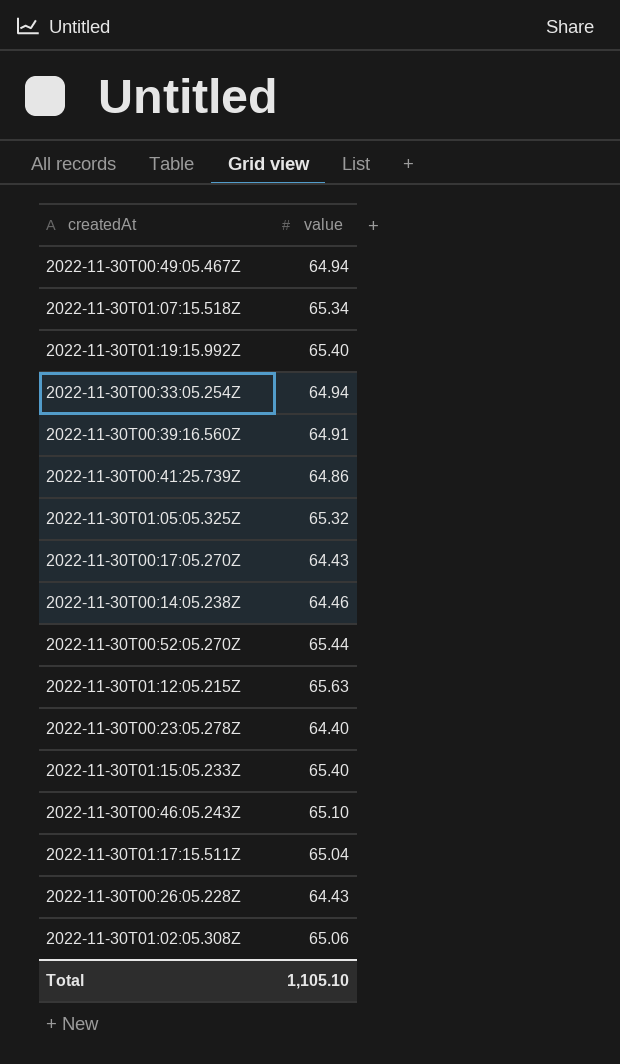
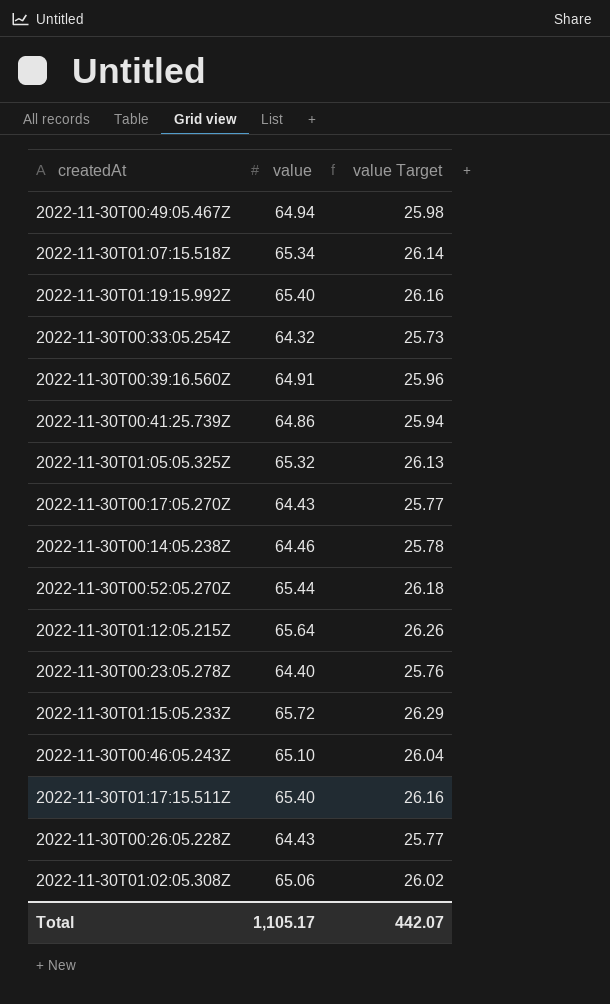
column value Target | formula: none -> [value] * 0.4
2022-11-30T00:33:05.254Z | value: 64.94 -> 64.32
2022-11-30T01:12:05.215Z | value: 65.63 -> 65.64
2022-11-30T01:15:05.233Z | value: 65.40 -> 65.72
2022-11-30T01:17:15.511Z | value: 65.04 -> 65.40
Total | value: 1,105.10 -> 1,105.17

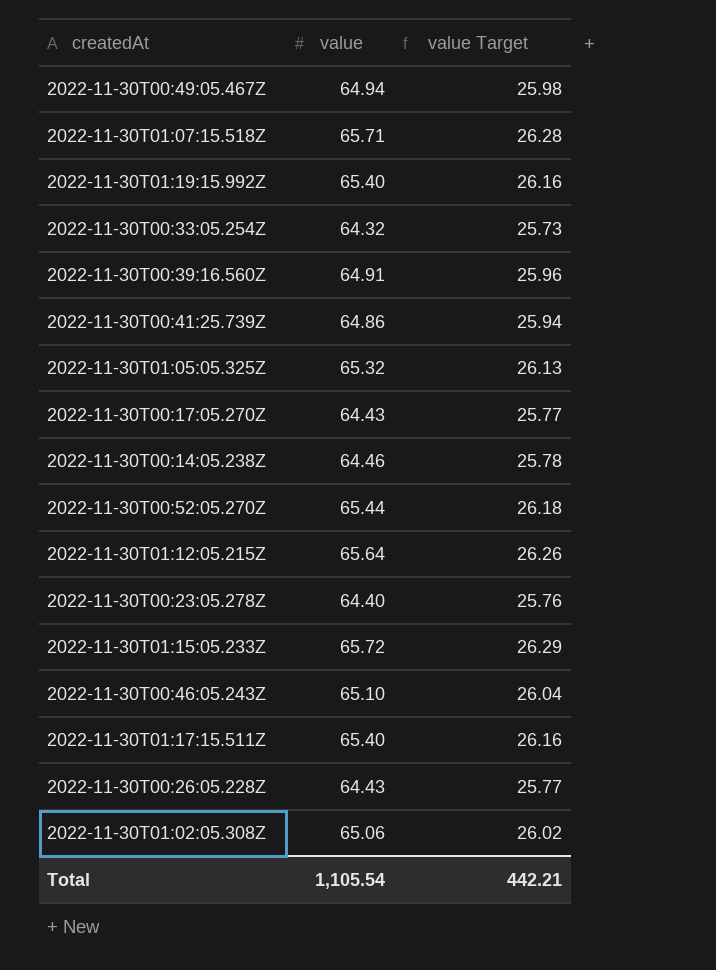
2022-11-30T01:07:15.518Z | value: 65.34 -> 65.71
2022-11-30T01:07:15.518Z | value Target: 26.14 -> 26.28
Total | value: 1,105.17 -> 1,105.54
Total | value Target: 442.07 -> 442.21

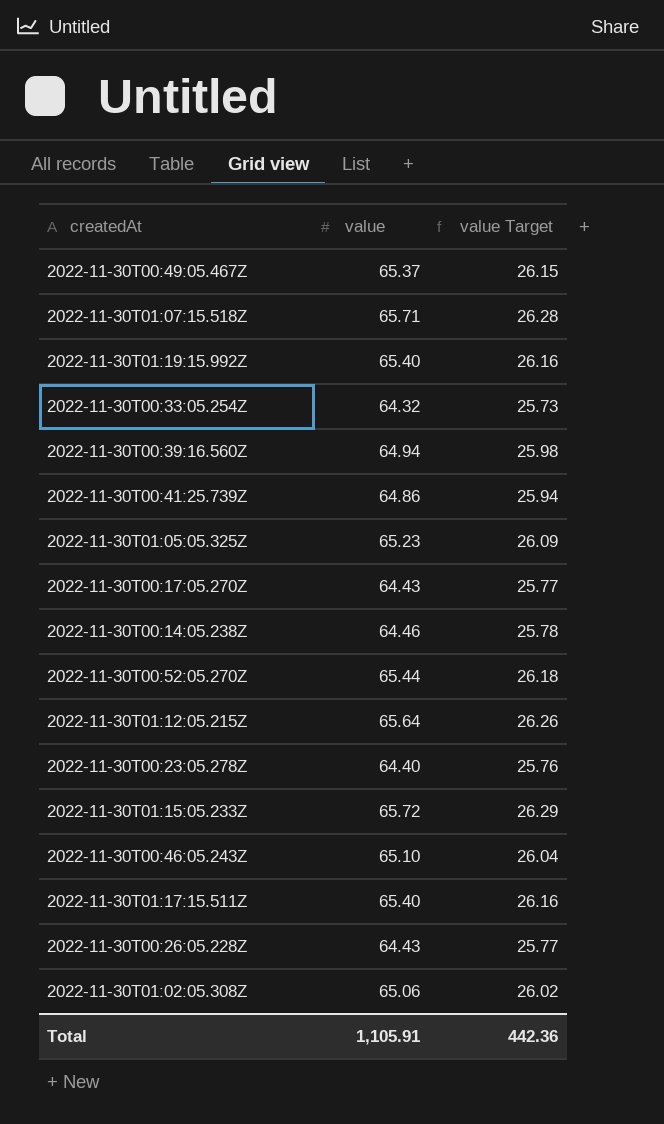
2022-11-30T00:49:05.467Z | value: 64.94 -> 65.37
2022-11-30T00:49:05.467Z | value Target: 25.98 -> 26.15
2022-11-30T00:39:16.560Z | value: 64.91 -> 64.94
2022-11-30T00:39:16.560Z | value Target: 25.96 -> 25.98
2022-11-30T01:05:05.325Z | value: 65.32 -> 65.23
2022-11-30T01:05:05.325Z | value Target: 26.13 -> 26.09
Total | value: 1,105.54 -> 1,105.91
Total | value Target: 442.21 -> 442.36

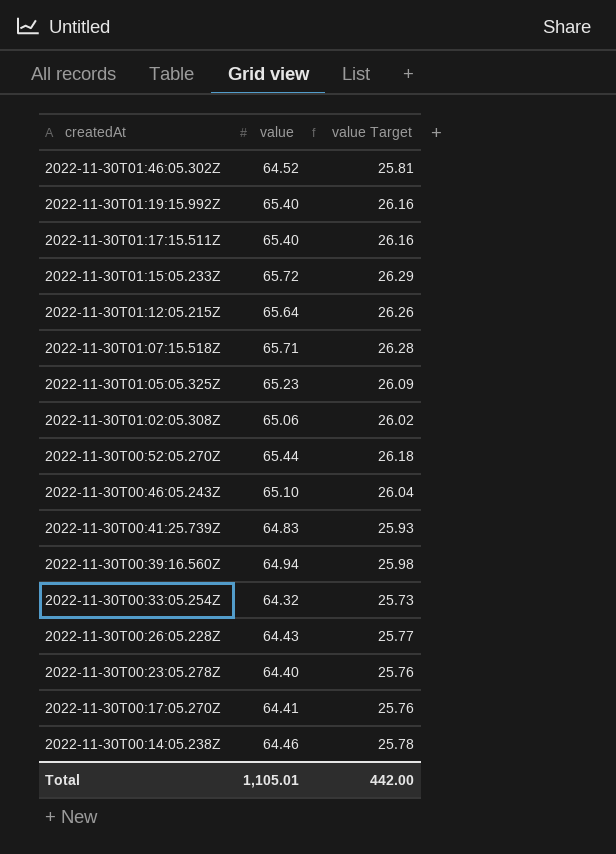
row order: none -> createdAt descending
row 2022-11-30T00:49:05.467Z: 65.37 | 26.15 -> none
row 2022-11-30T01:46:05.302Z: none -> 64.52 | 25.81
2022-11-30T00:41:25.739Z | value: 64.86 -> 64.83
2022-11-30T00:41:25.739Z | value Target: 25.94 -> 25.93
2022-11-30T00:17:05.270Z | value: 64.43 -> 64.41
2022-11-30T00:17:05.270Z | value Target: 25.77 -> 25.76
Total | value: 1,105.91 -> 1,105.01
Total | value Target: 442.36 -> 442.00

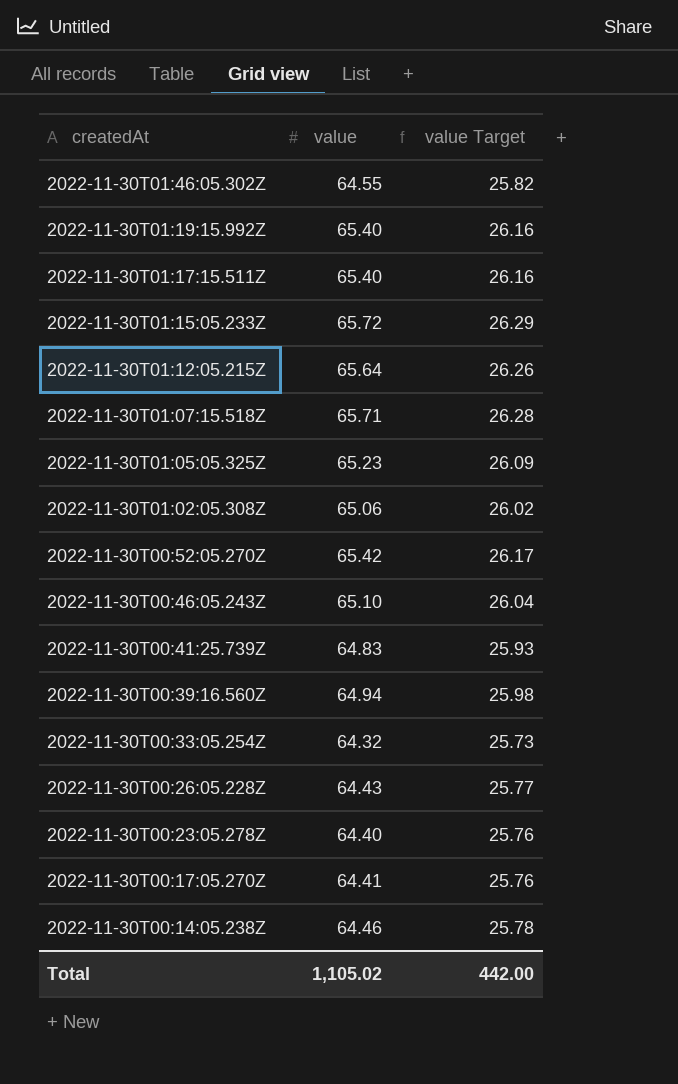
2022-11-30T01:46:05.302Z | value: 64.52 -> 64.55
2022-11-30T01:46:05.302Z | value Target: 25.81 -> 25.82
2022-11-30T00:52:05.270Z | value: 65.44 -> 65.42
2022-11-30T00:52:05.270Z | value Target: 26.18 -> 26.17
Total | value: 1,105.01 -> 1,105.02

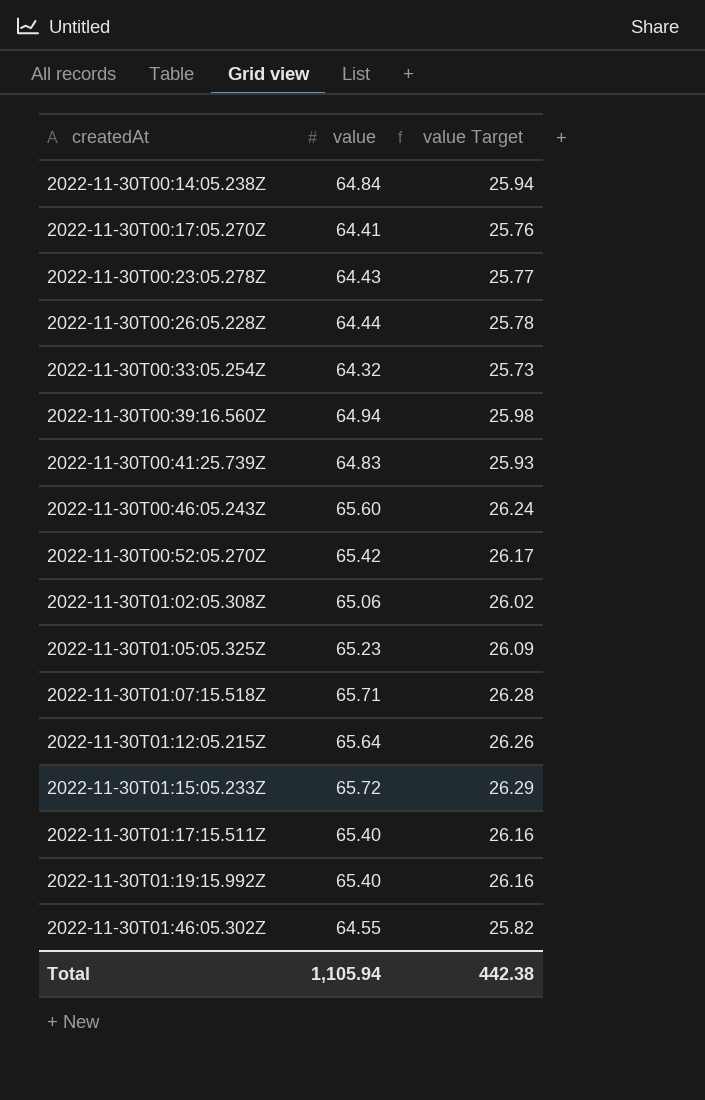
row order: createdAt descending -> createdAt ascending
2022-11-30T00:14:05.238Z | value: 64.46 -> 64.84
2022-11-30T00:14:05.238Z | value Target: 25.78 -> 25.94
2022-11-30T00:23:05.278Z | value: 64.40 -> 64.43
2022-11-30T00:23:05.278Z | value Target: 25.76 -> 25.77
2022-11-30T00:26:05.228Z | value: 64.43 -> 64.44
2022-11-30T00:26:05.228Z | value Target: 25.77 -> 25.78
2022-11-30T00:46:05.243Z | value: 65.10 -> 65.60
2022-11-30T00:46:05.243Z | value Target: 26.04 -> 26.24
Total | value: 1,105.02 -> 1,105.94
Total | value Target: 442.00 -> 442.38

